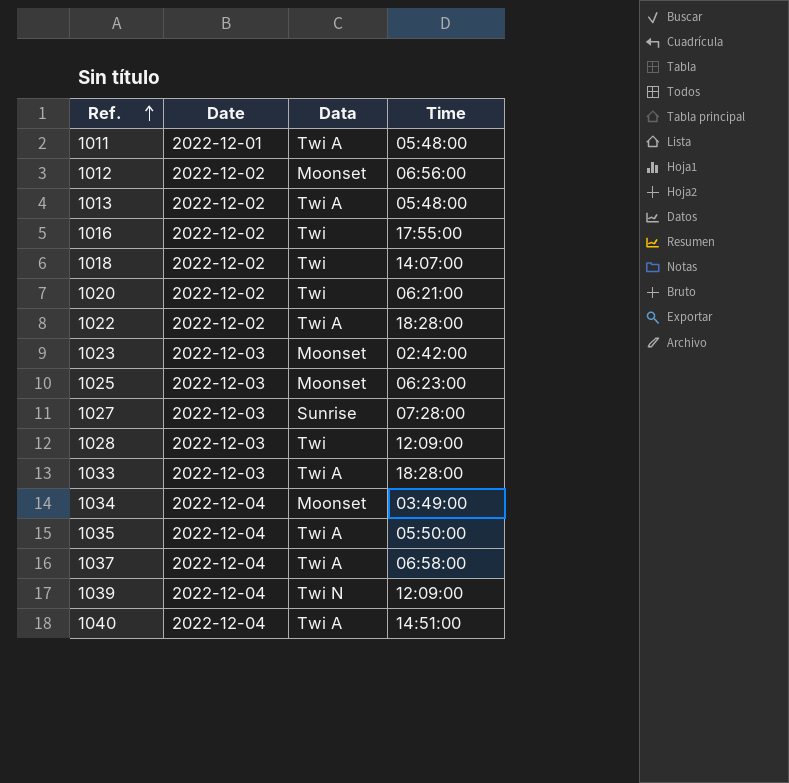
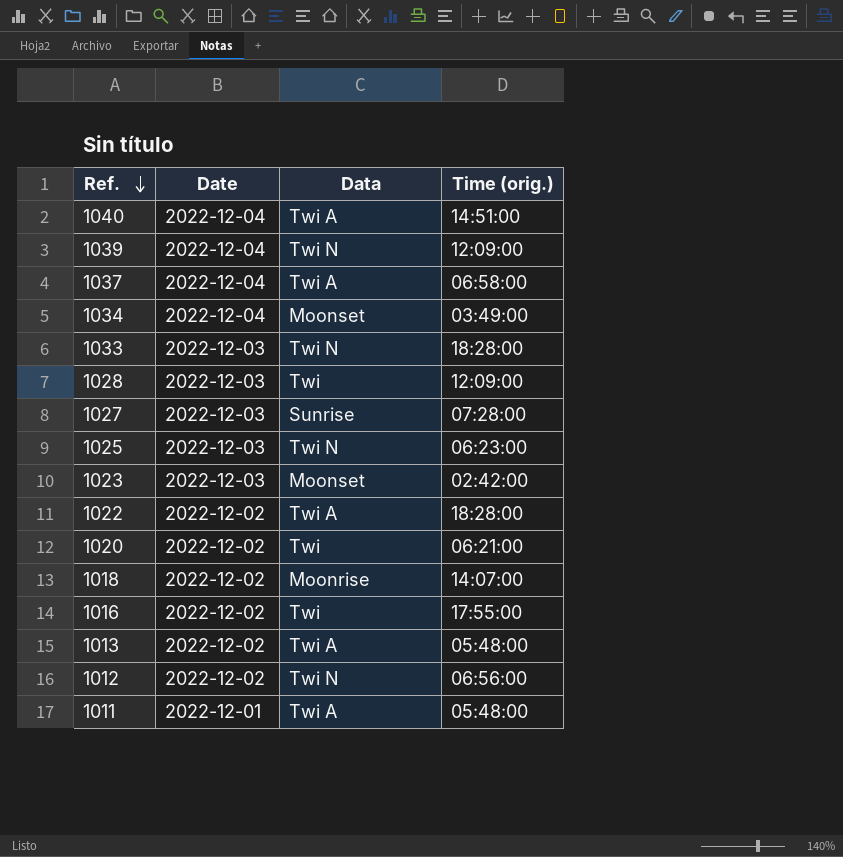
row order: Ref. ascending -> Ref. descending
column name: Time -> Time (orig.)
row 1035: 2022-12-04 | Twi A | 05:50:00 -> none
1033 | Data: Twi A -> Twi N
1025 | Data: Moonset -> Twi N
1018 | Data: Twi -> Moonrise
1012 | Data: Moonset -> Twi N

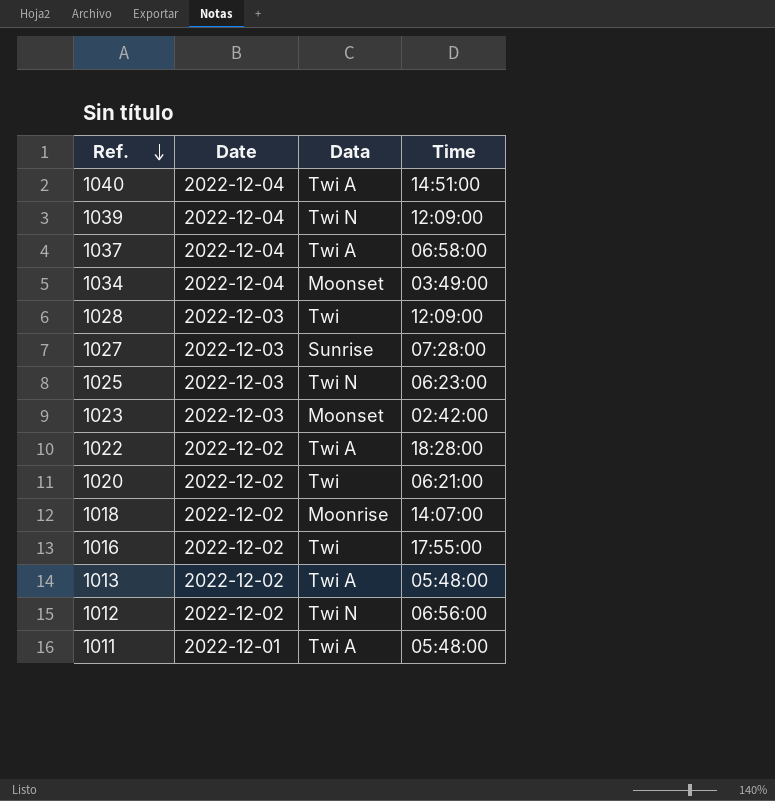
column name: Time (orig.) -> Time
row 1033: 2022-12-03 | Twi N | 18:28:00 -> none

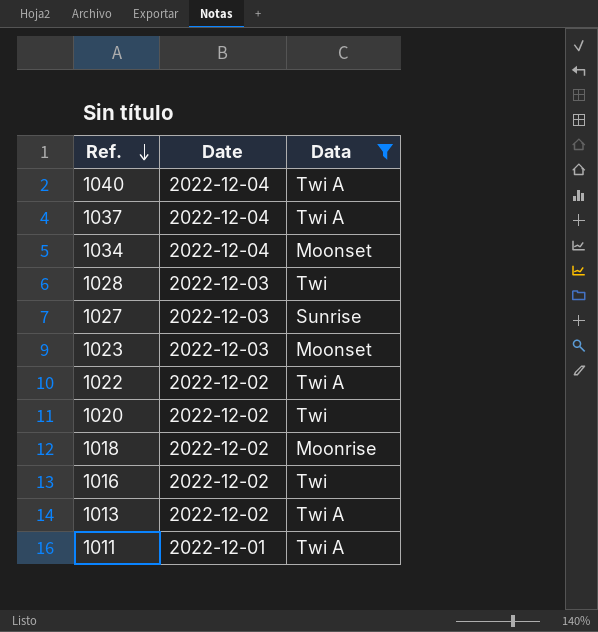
filter: none -> Data != Twi N
column Time | position: 4 -> none

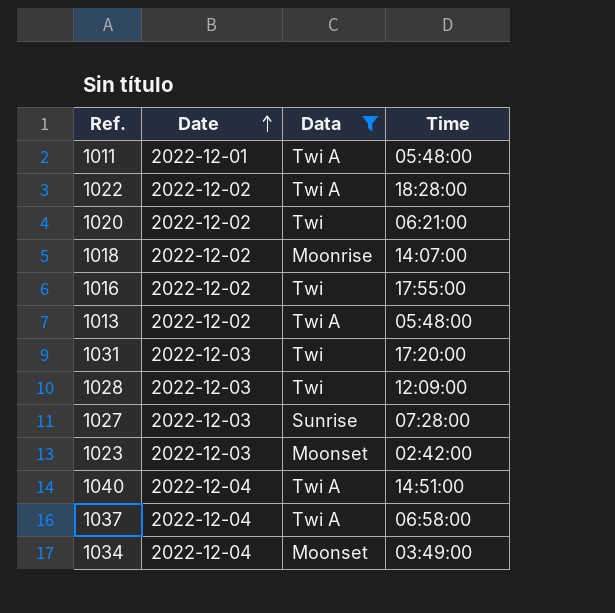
row order: Ref. descending -> Date ascending
column Time | position: none -> 4
row 1031: none -> 2022-12-03 | Twi | 17:20:00

